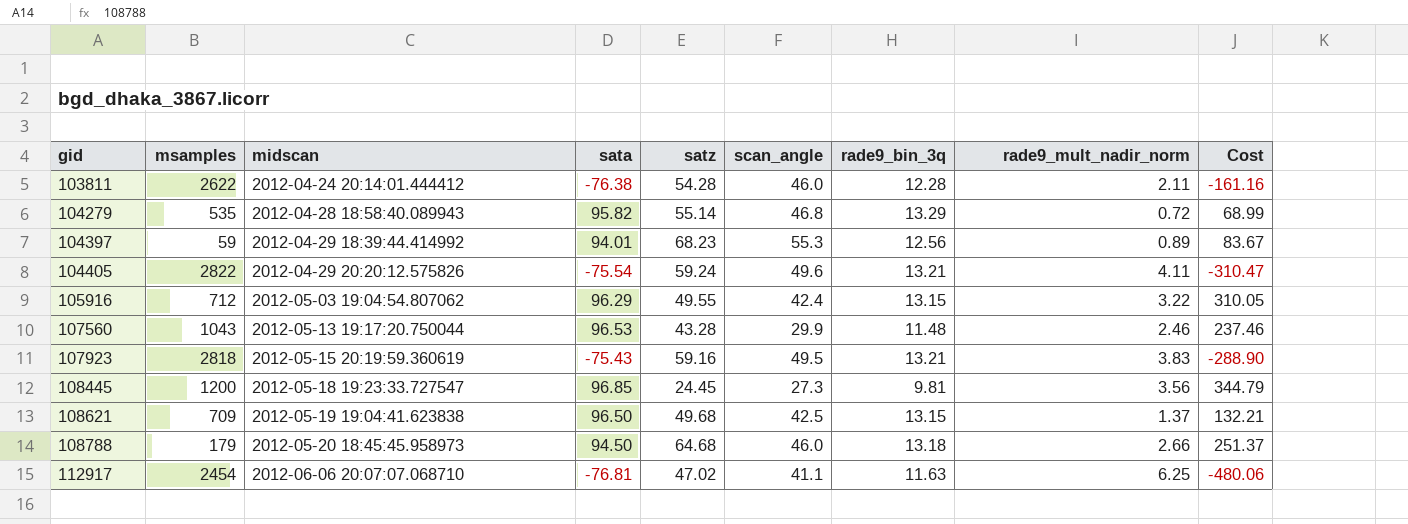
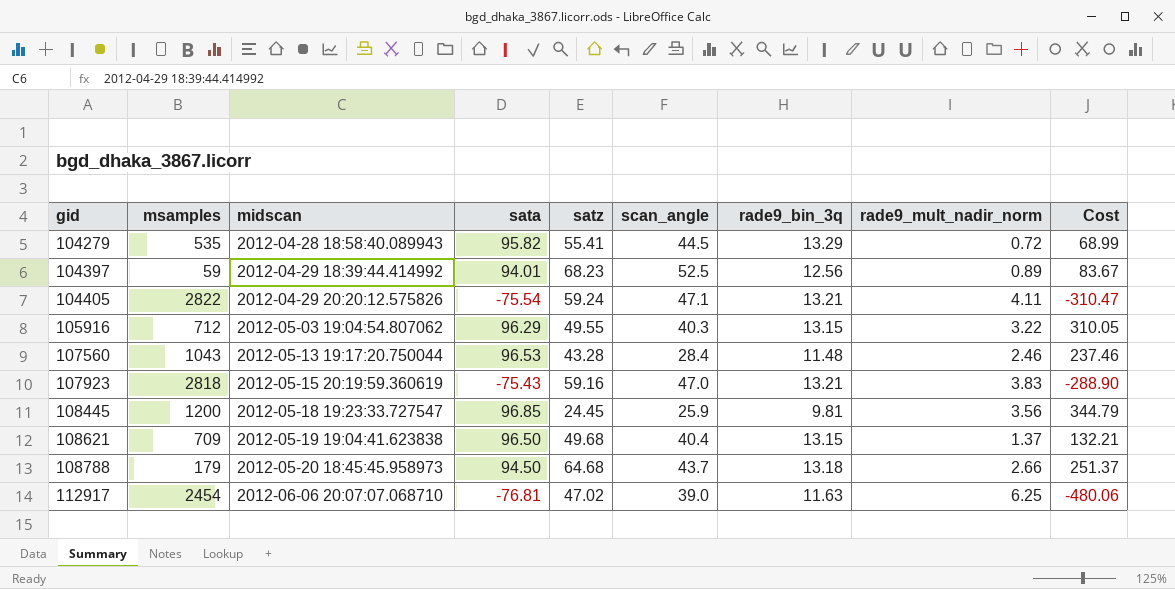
row 103811: 2622 | 2012-04-24 20:14:01.444412 | -76.38 | 54.28 | 46.0 | 12.28 | 2.11 | -161.16 -> none
104279 | satz: 55.14 -> 55.41
104279 | scan_angle: 46.8 -> 44.5
104397 | scan_angle: 55.3 -> 52.5
104405 | scan_angle: 49.6 -> 47.1
105916 | scan_angle: 42.4 -> 40.3
107560 | scan_angle: 29.9 -> 28.4
107923 | scan_angle: 49.5 -> 47.0
108445 | scan_angle: 27.3 -> 25.9
108621 | scan_angle: 42.5 -> 40.4
108788 | scan_angle: 46.0 -> 43.7
112917 | scan_angle: 41.1 -> 39.0

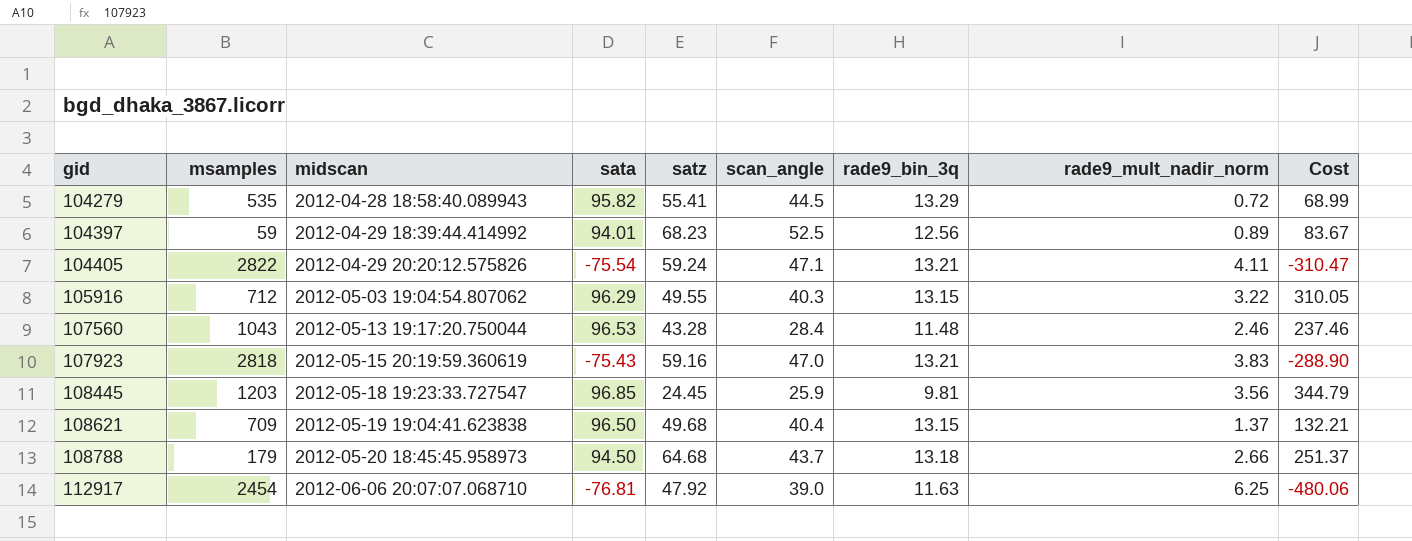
108445 | msamples: 1200 -> 1203
112917 | satz: 47.02 -> 47.92

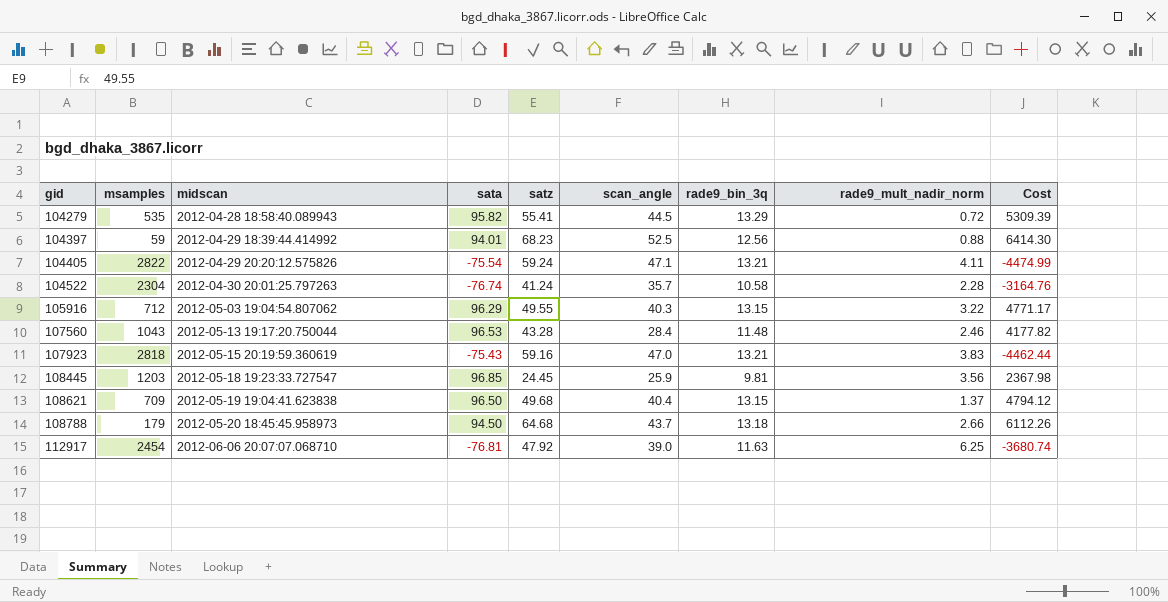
column Cost | formula: [sata] * [rade9_mult_nadir_norm] -> [sata] * [satz]
104397 | rade9_mult_nadir_norm: 0.89 -> 0.88
row 104522: none -> 2304 | 2012-04-30 20:01:25.797263 | -76.74 | 41.24 | 35.7 | 10.58 | 2.28 | -3164.76

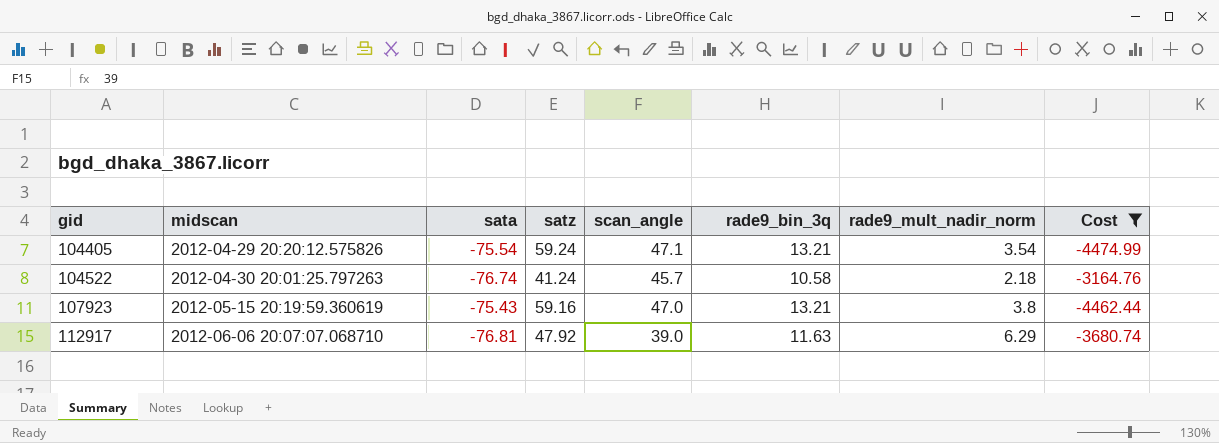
filter: none -> Cost <= -3164.76
column msamples | position: 2 -> none
104405 | rade9_mult_nadir_norm: 4.11 -> 3.54
104522 | scan_angle: 35.7 -> 45.7
104522 | rade9_mult_nadir_norm: 2.28 -> 2.18
107923 | rade9_mult_nadir_norm: 3.83 -> 3.8
112917 | rade9_mult_nadir_norm: 6.25 -> 6.29

